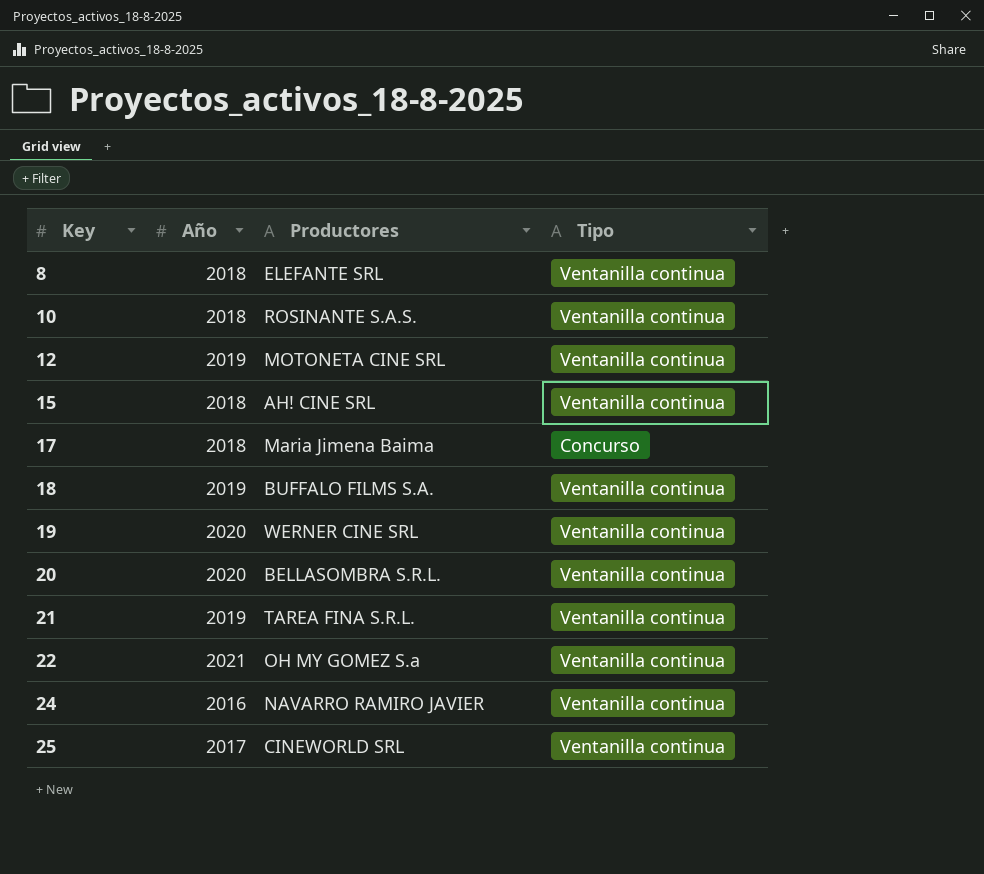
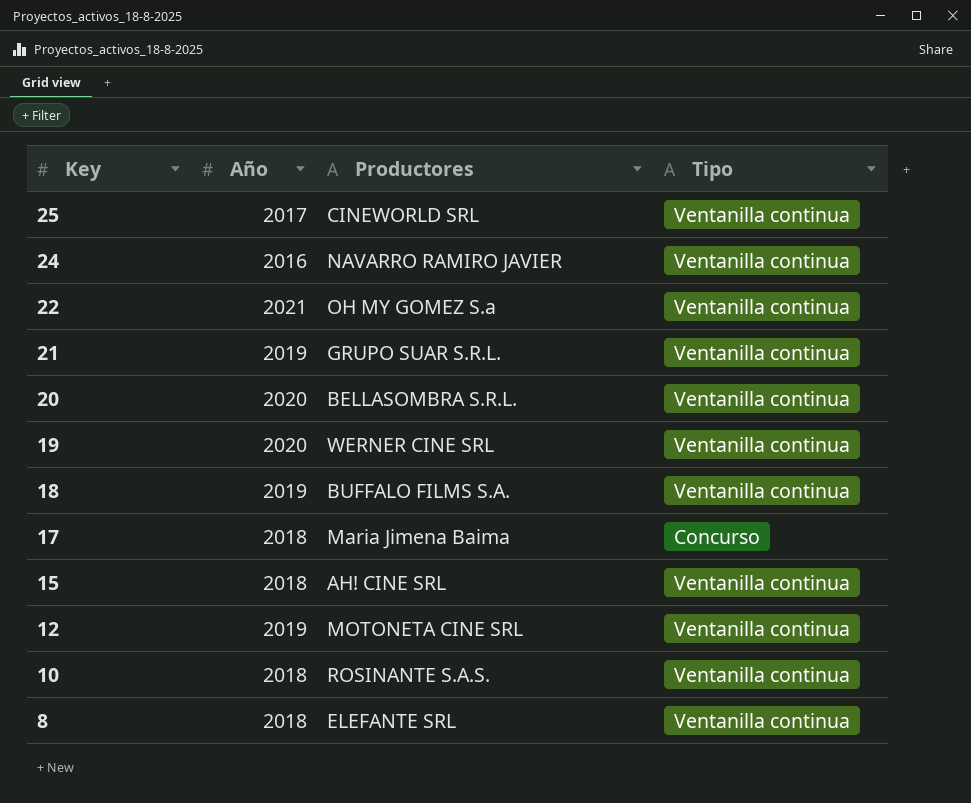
row order: Key ascending -> Key descending
21 | Productores: TAREA FINA S.R.L. -> GRUPO SUAR S.R.L.

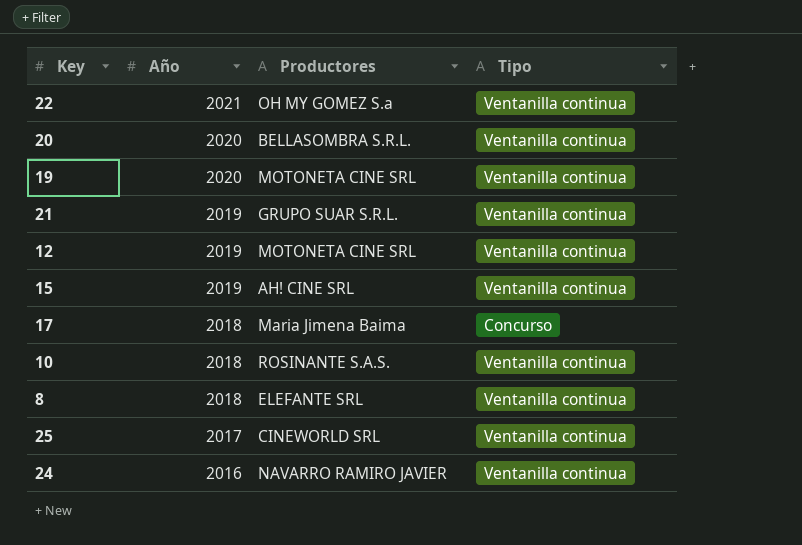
row order: Key descending -> Año descending
row 18: 2019 | BUFFALO FILMS S.A. | Ventanilla continua -> none
19 | Productores: WERNER CINE SRL -> MOTONETA CINE SRL
15 | Año: 2018 -> 2019

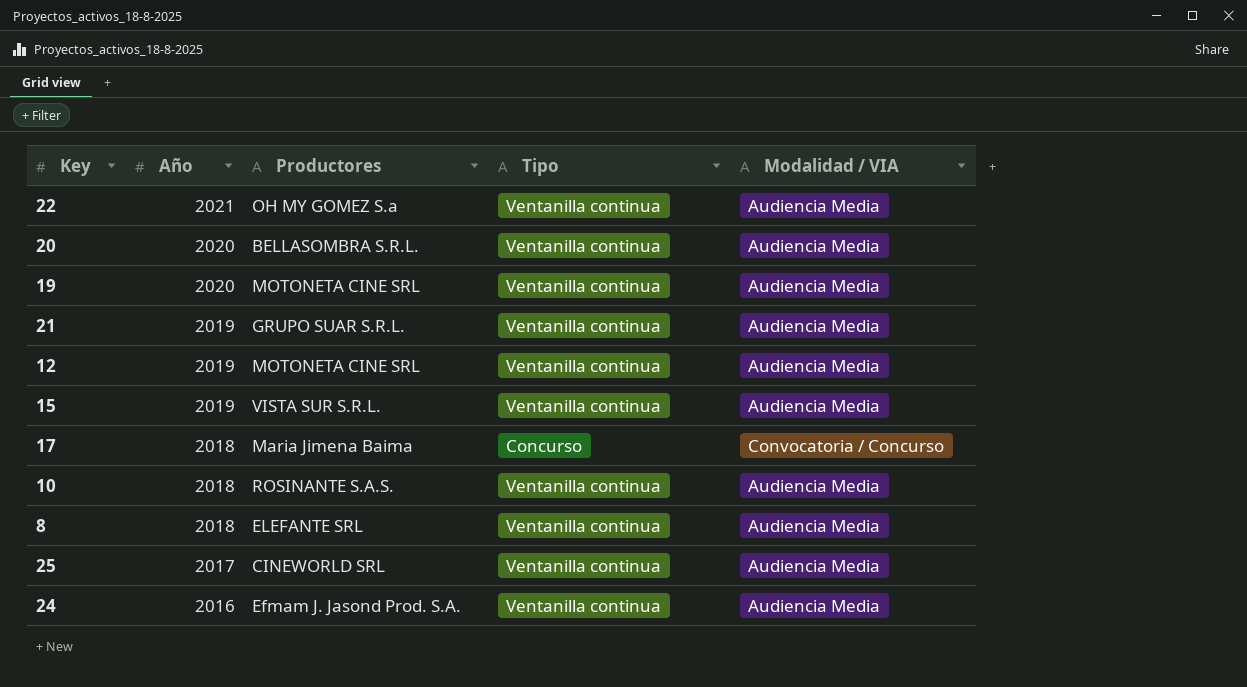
column Modalidad / VIA | position: none -> 5
15 | Productores: AH! CINE SRL -> VISTA SUR S.R.L.
24 | Productores: NAVARRO RAMIRO JAVIER -> Efmam J. Jasond Prod. S.A.

